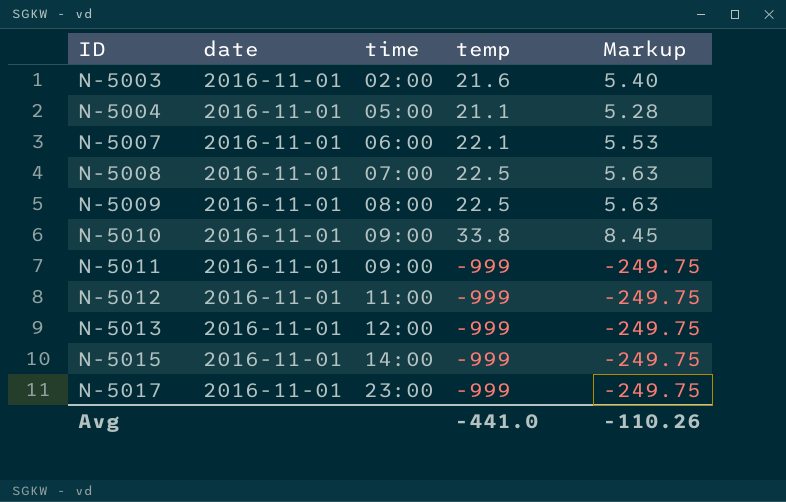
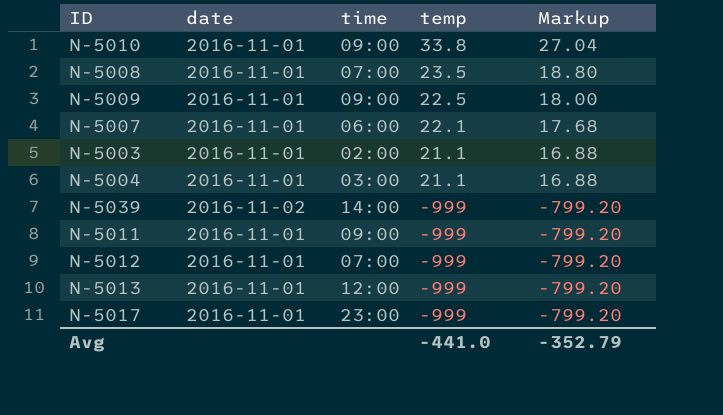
row order: ID ascending -> temp descending
column Markup | formula: [temp] * 0.25 -> [temp] * 0.8
row N-5015: 2016-11-01 | 14:00 | -999 | -249.75 -> none
N-5008 | temp: 22.5 -> 23.5
N-5009 | time: 08:00 -> 09:00
N-5003 | temp: 21.6 -> 21.1
N-5004 | time: 05:00 -> 03:00
row N-5039: none -> 2016-11-02 | 14:00 | -999 | -799.20
N-5012 | time: 11:00 -> 07:00
Avg | Markup: -110.26 -> -352.79

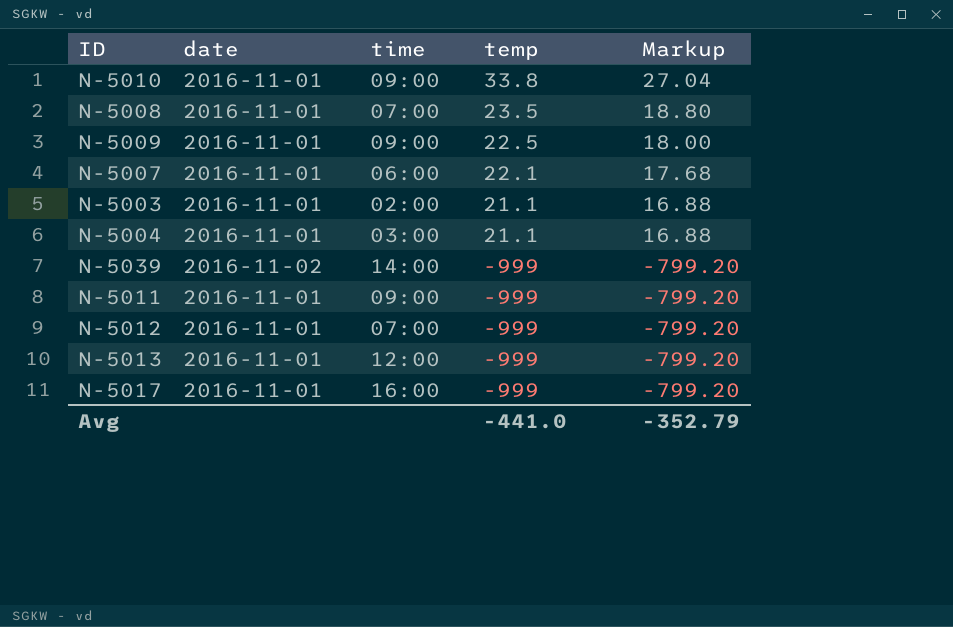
N-5017 | time: 23:00 -> 16:00

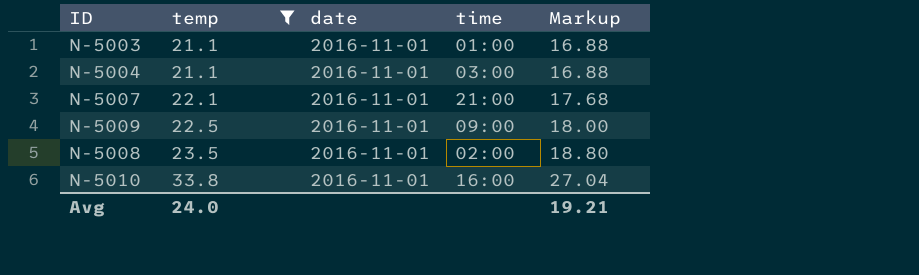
filter: none -> temp != -999
row order: temp descending -> temp ascending
column temp | position: 4 -> 2
N-5003 | time: 02:00 -> 01:00
N-5007 | time: 06:00 -> 21:00
N-5008 | time: 07:00 -> 02:00
N-5010 | time: 09:00 -> 16:00
Avg | temp: -441.0 -> 24.0
Avg | Markup: -352.79 -> 19.21

